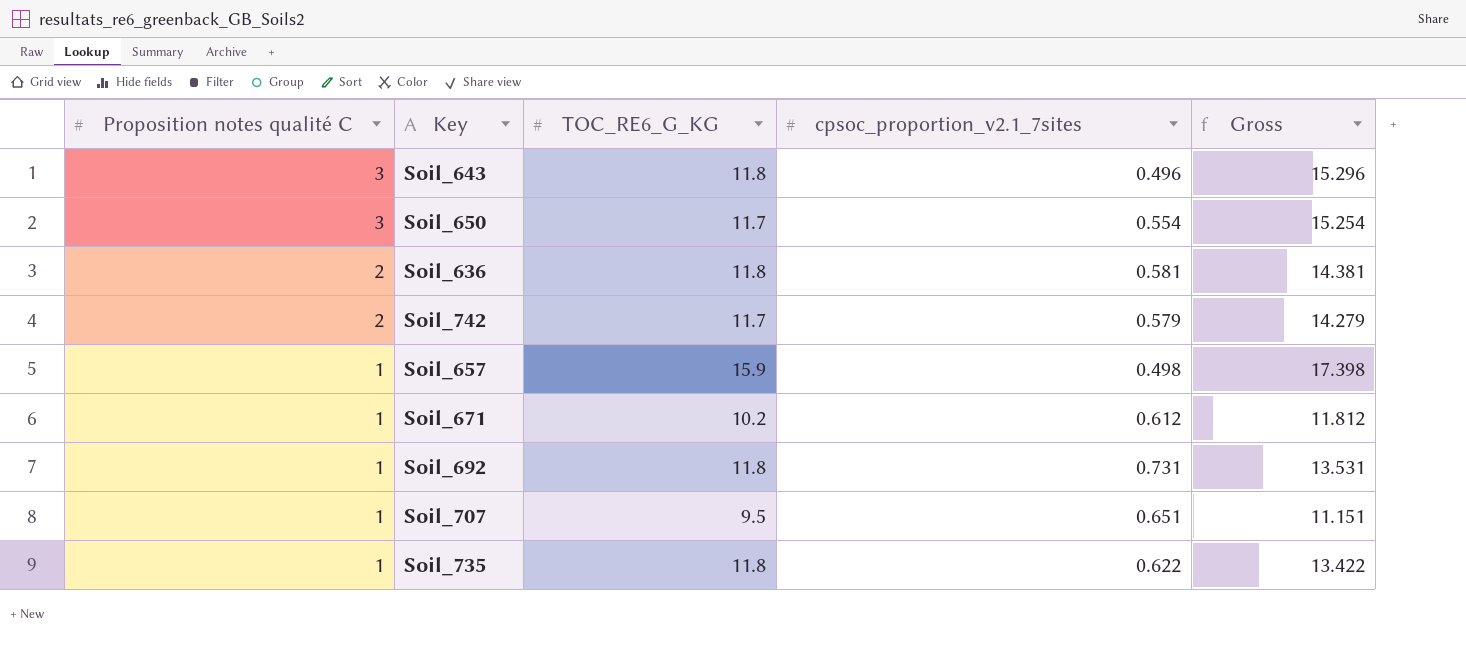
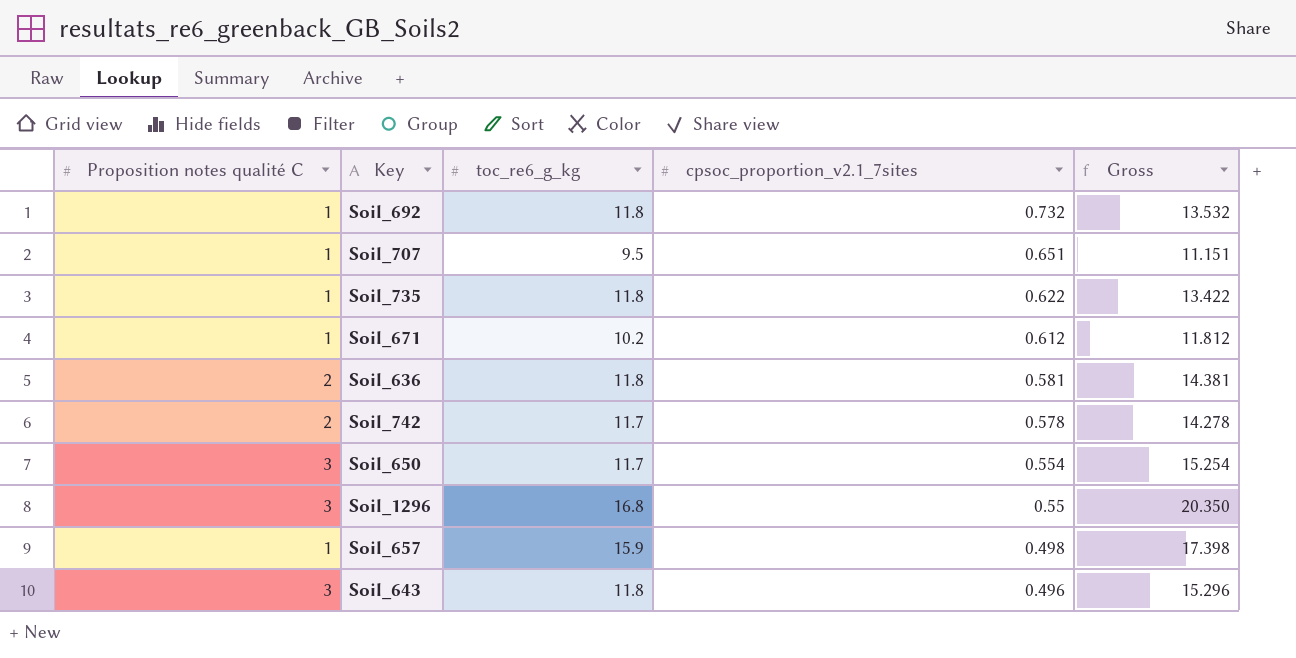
row order: Proposition notes qualité C descending -> cpsoc_proportion_v2.1_7sites descending
column name: TOC_RE6_G_KG -> toc_re6_g_kg
Soil_692 | cpsoc_proportion_v2.1_7sites: 0.731 -> 0.732
Soil_692 | Gross: 13.531 -> 13.532
Soil_742 | cpsoc_proportion_v2.1_7sites: 0.579 -> 0.578
Soil_742 | Gross: 14.279 -> 14.278
row Soil_1296: none -> 3 | 16.8 | 0.55 | 20.350

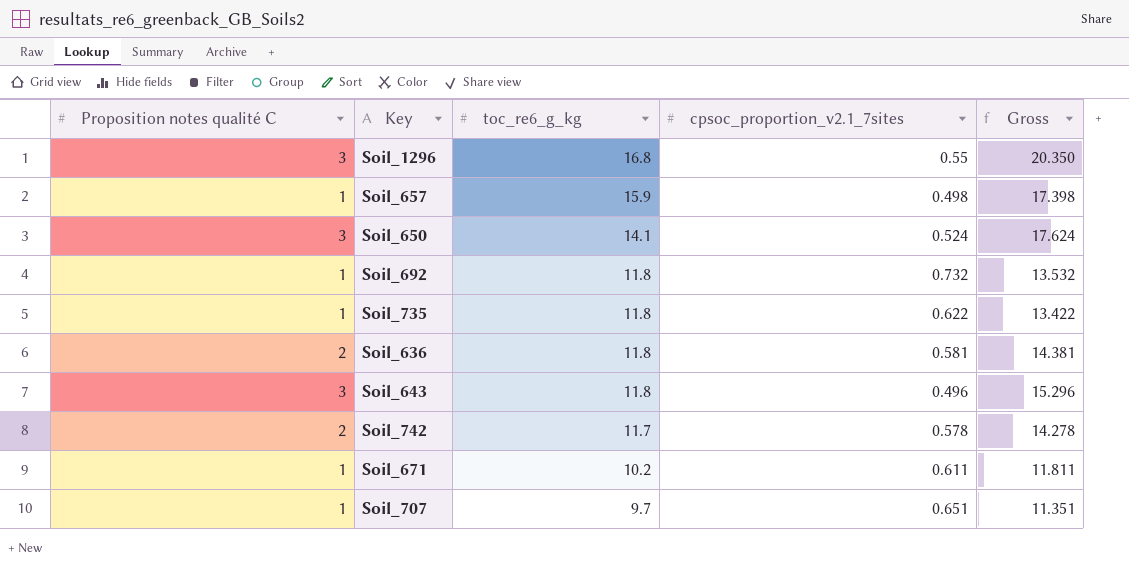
row order: cpsoc_proportion_v2.1_7sites descending -> toc_re6_g_kg descending
Soil_650 | toc_re6_g_kg: 11.7 -> 14.1
Soil_650 | cpsoc_proportion_v2.1_7sites: 0.554 -> 0.524
Soil_650 | Gross: 15.254 -> 17.624
Soil_671 | cpsoc_proportion_v2.1_7sites: 0.612 -> 0.611
Soil_671 | Gross: 11.812 -> 11.811
Soil_707 | toc_re6_g_kg: 9.5 -> 9.7
Soil_707 | Gross: 11.151 -> 11.351

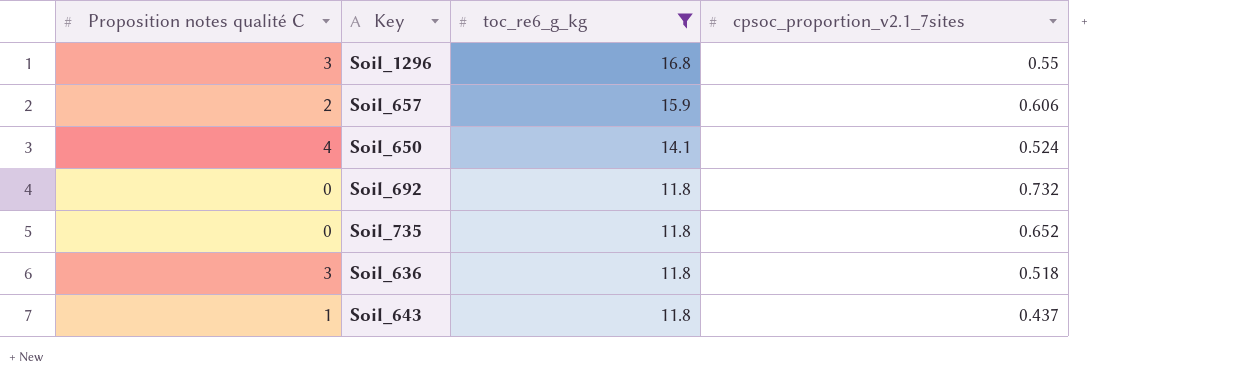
filter: none -> toc_re6_g_kg >= 11.8
column Gross | formula: [Proposition notes qualité C] + [toc_re6_g_kg] + [cpsoc_proportion_v2.1_7sites] -> none
Soil_657 | Proposition notes qualité C: 1 -> 2
Soil_657 | cpsoc_proportion_v2.1_7sites: 0.498 -> 0.606
Soil_650 | Proposition notes qualité C: 3 -> 4
Soil_692 | Proposition notes qualité C: 1 -> 0
Soil_735 | Proposition notes qualité C: 1 -> 0
Soil_735 | cpsoc_proportion_v2.1_7sites: 0.622 -> 0.652
Soil_636 | Proposition notes qualité C: 2 -> 3
Soil_636 | cpsoc_proportion_v2.1_7sites: 0.581 -> 0.518
Soil_643 | Proposition notes qualité C: 3 -> 1
Soil_643 | cpsoc_proportion_v2.1_7sites: 0.496 -> 0.437

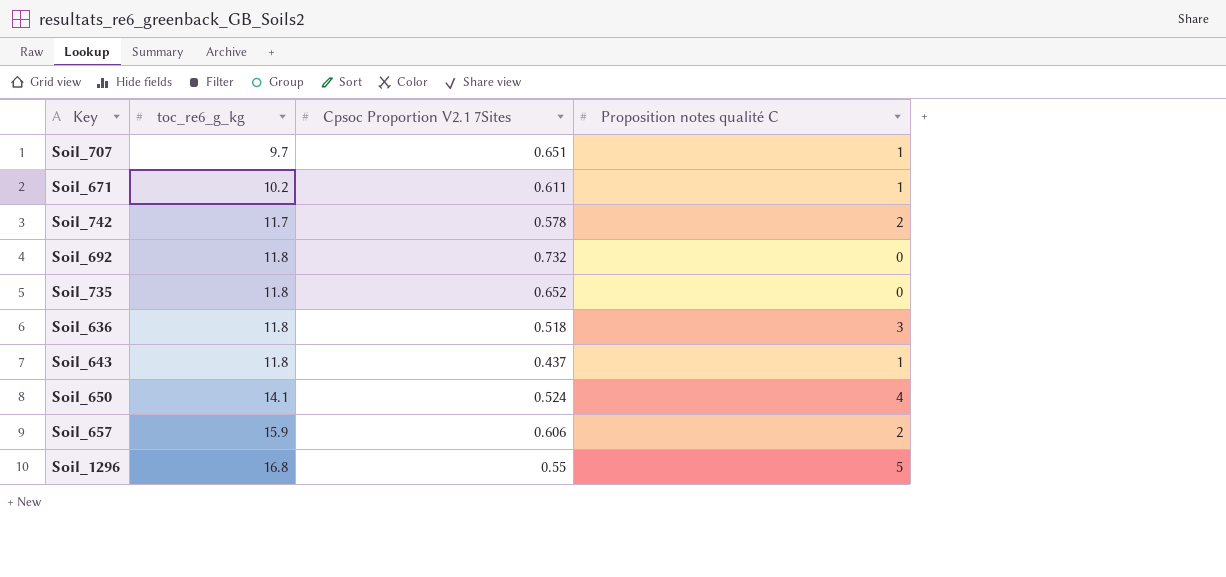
filter: toc_re6_g_kg >= 11.8 -> none
row order: toc_re6_g_kg descending -> toc_re6_g_kg ascending
column name: cpsoc_proportion_v2.1_7sites -> Cpsoc Proportion V2.1 7Sites
column Proposition notes qualité C | position: 1 -> 4
Soil_1296 | Proposition notes qualité C: 3 -> 5

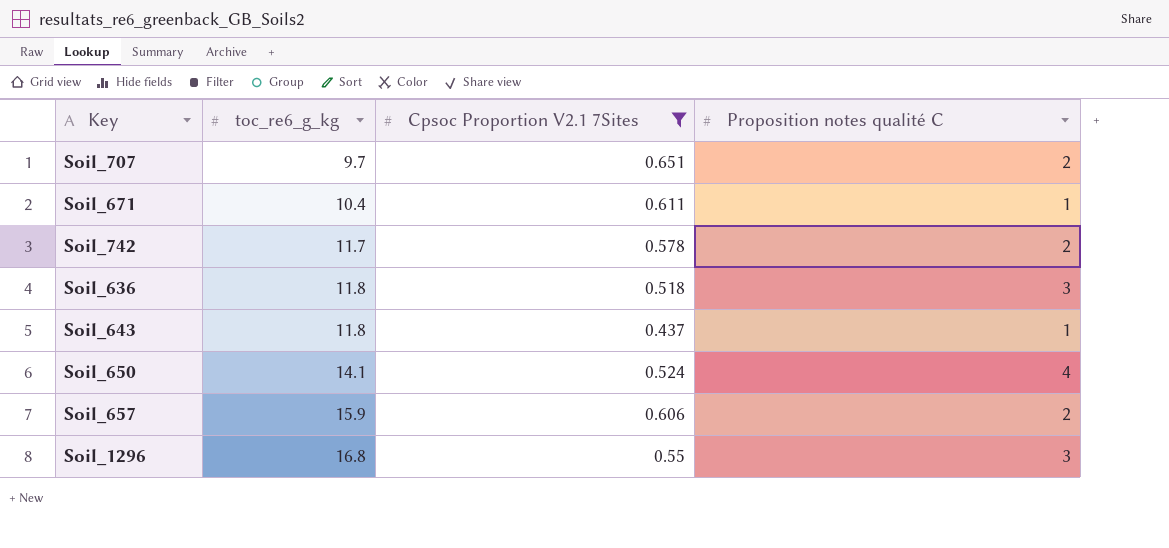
filter: none -> Cpsoc Proportion V2.1 7Sites <= 0.651
Soil_707 | Proposition notes qualité C: 1 -> 2
Soil_671 | toc_re6_g_kg: 10.2 -> 10.4
Soil_1296 | Proposition notes qualité C: 5 -> 3

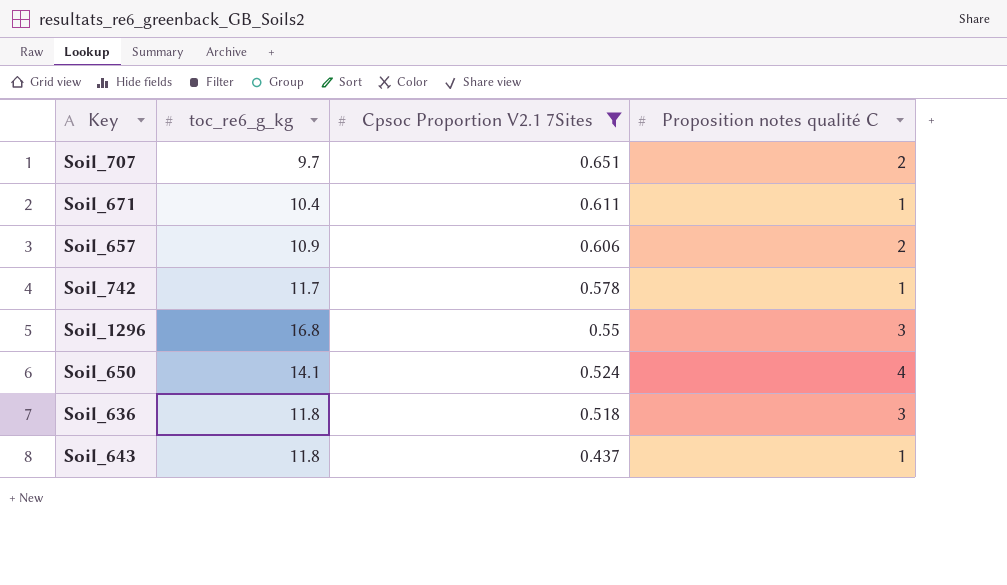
row order: toc_re6_g_kg ascending -> Cpsoc Proportion V2.1 7Sites descending
Soil_657 | toc_re6_g_kg: 15.9 -> 10.9
Soil_742 | Proposition notes qualité C: 2 -> 1

